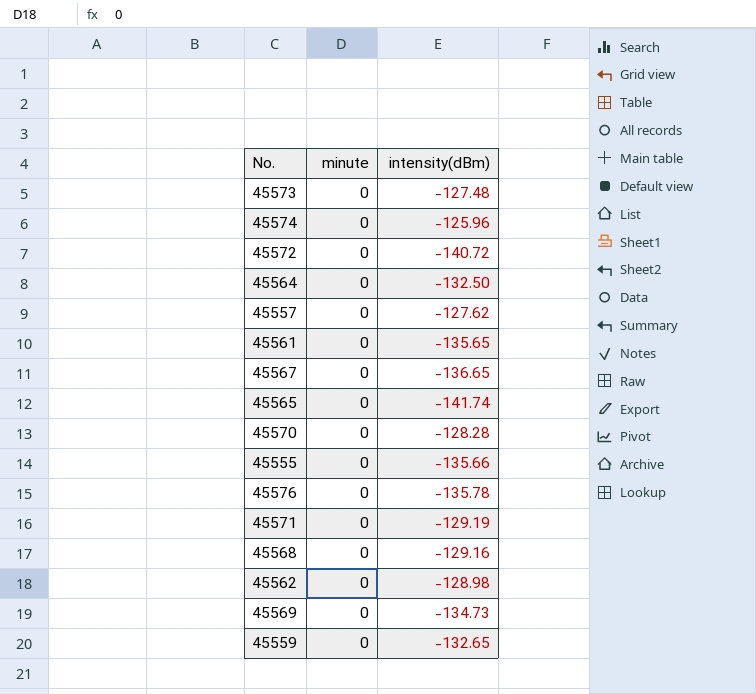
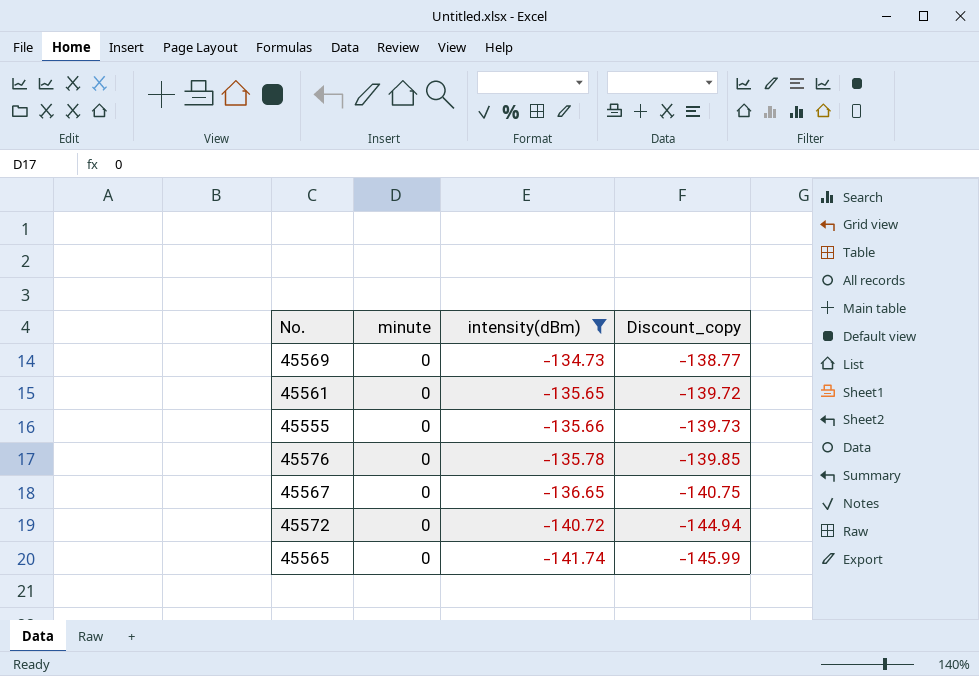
filter: none -> intensity(dBm) <= -134.73
row order: none -> intensity(dBm) descending
column Discount_copy | formula: none -> [intensity(dBm)] * 1.03

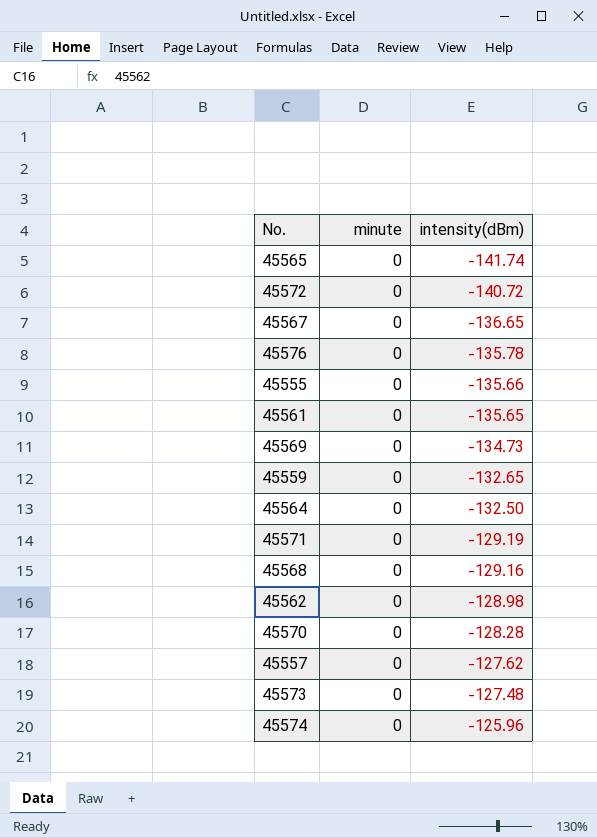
filter: intensity(dBm) <= -134.73 -> none
row order: intensity(dBm) descending -> intensity(dBm) ascending
column Discount_copy | formula: [intensity(dBm)] * 1.03 -> none

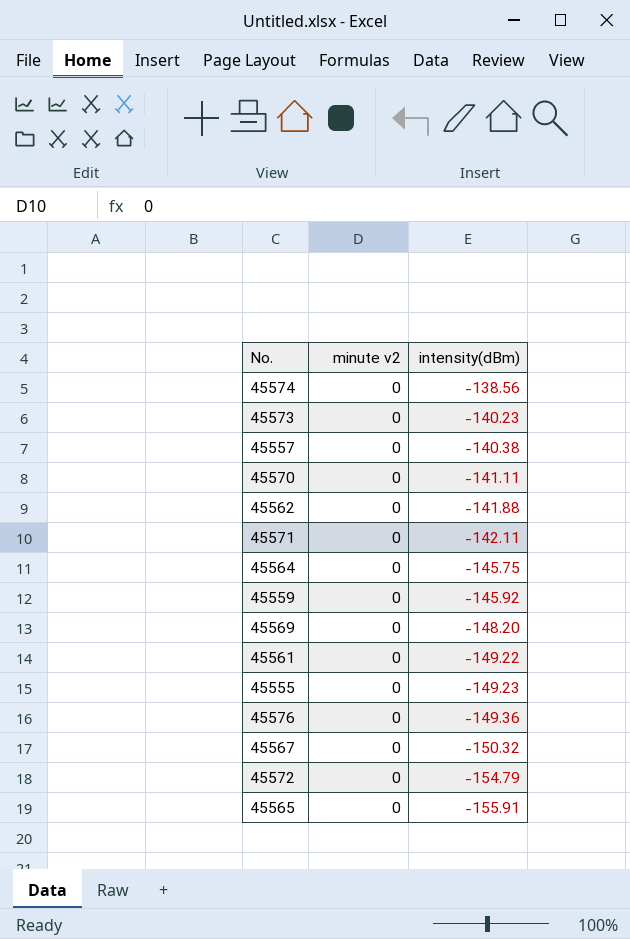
row order: intensity(dBm) ascending -> intensity(dBm) descending
column name: minute -> minute v2
row 45568: 0 | -129.16 -> none
45574 | intensity(dBm): -125.96 -> -138.56
45573 | intensity(dBm): -127.48 -> -140.23
45557 | intensity(dBm): -127.62 -> -140.38
45570 | intensity(dBm): -128.28 -> -141.11
45562 | intensity(dBm): -128.98 -> -141.88
45571 | intensity(dBm): -129.19 -> -142.11
45564 | intensity(dBm): -132.50 -> -145.75
45559 | intensity(dBm): -132.65 -> -145.92
45569 | intensity(dBm): -134.73 -> -148.20
45561 | intensity(dBm): -135.65 -> -149.22
45555 | intensity(dBm): -135.66 -> -149.23
45576 | intensity(dBm): -135.78 -> -149.36
45567 | intensity(dBm): -136.65 -> -150.32
45572 | intensity(dBm): -140.72 -> -154.79
45565 | intensity(dBm): -141.74 -> -155.91

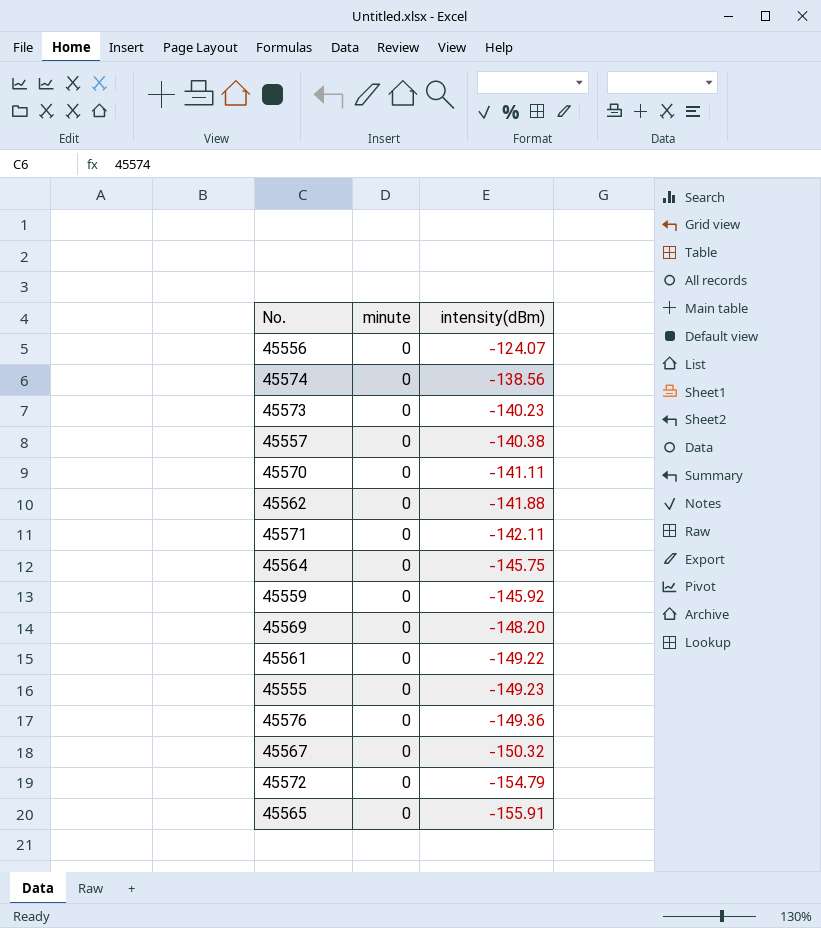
column name: minute v2 -> minute
row 45556: none -> 0 | -124.07

